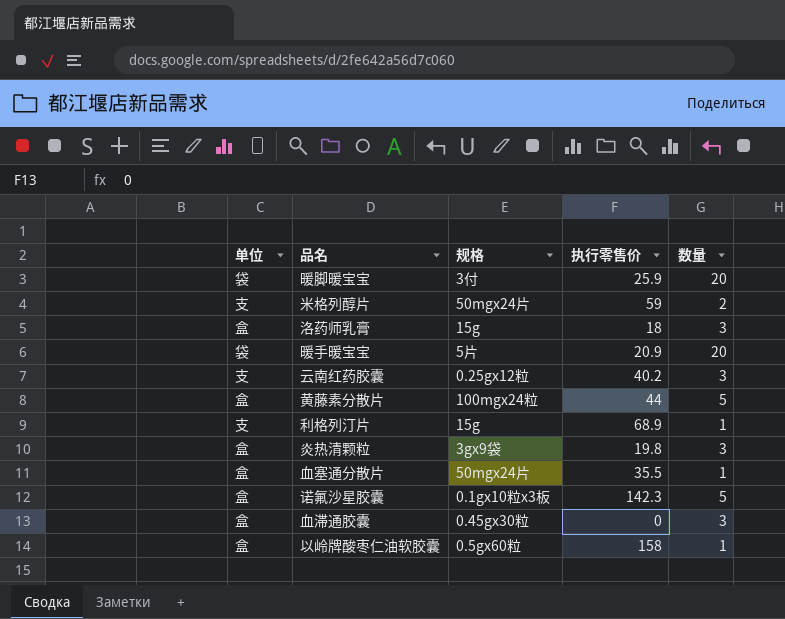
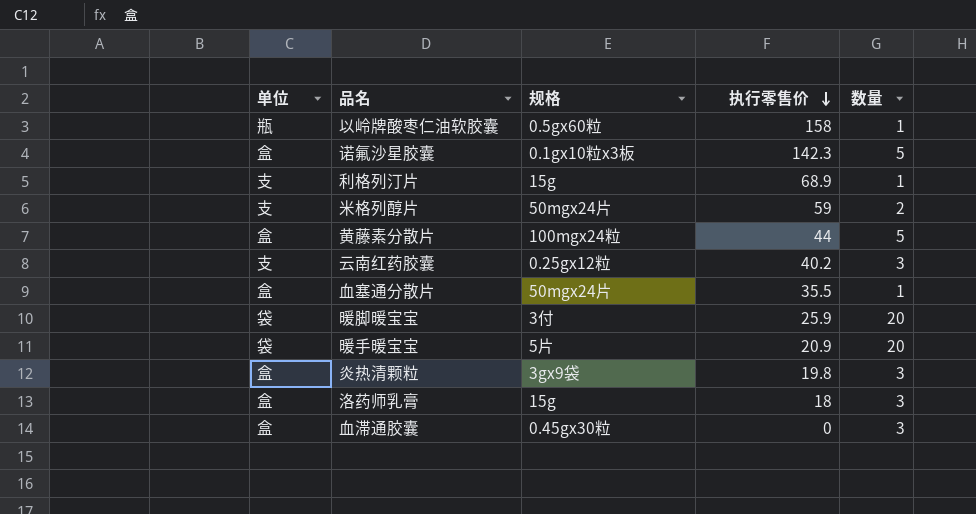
row order: none -> 执行零售价 descending
以岭牌酸枣仁油软胶囊 | 单位: 盒 -> 瓶

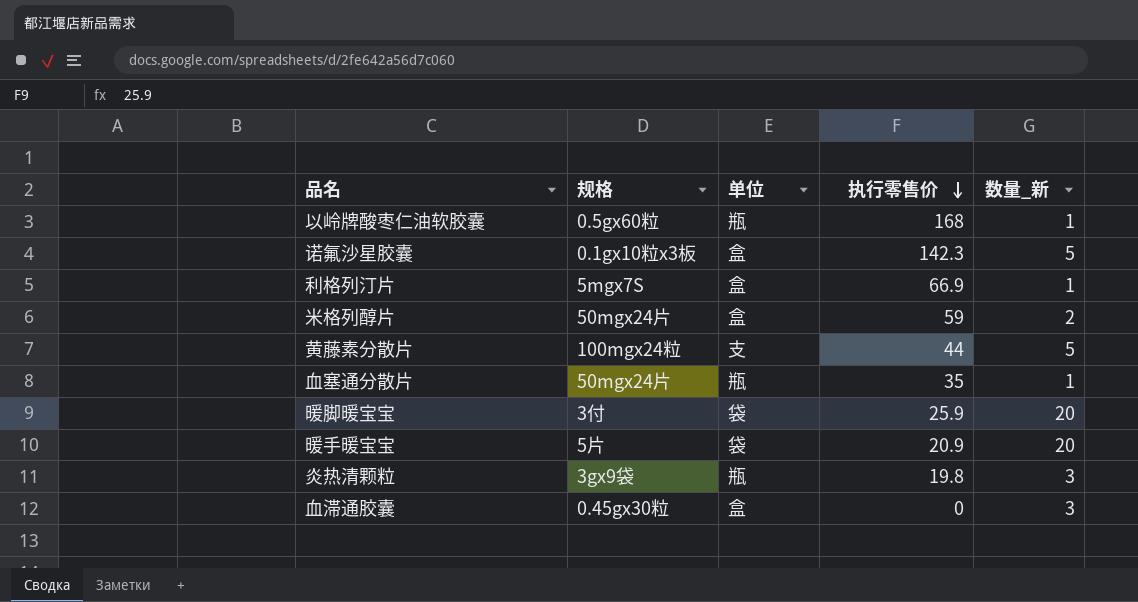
column 单位 | position: 1 -> 3
column name: 数量 -> 数量_新
row 云南红药胶囊: 支 | 0.25gx12粒 | 40.2 | 3 -> none
row 洛药师乳膏: 盒 | 15g | 18 | 3 -> none
以岭牌酸枣仁油软胶囊 | 执行零售价: 158 -> 168
利格列汀片 | 规格: 15g -> 5mgx7S
利格列汀片 | 单位: 支 -> 盒
利格列汀片 | 执行零售价: 68.9 -> 66.9
米格列醇片 | 单位: 支 -> 盒
黄藤素分散片 | 单位: 盒 -> 支
血塞通分散片 | 单位: 盒 -> 瓶
血塞通分散片 | 执行零售价: 35.5 -> 35
炎热清颗粒 | 单位: 盒 -> 瓶

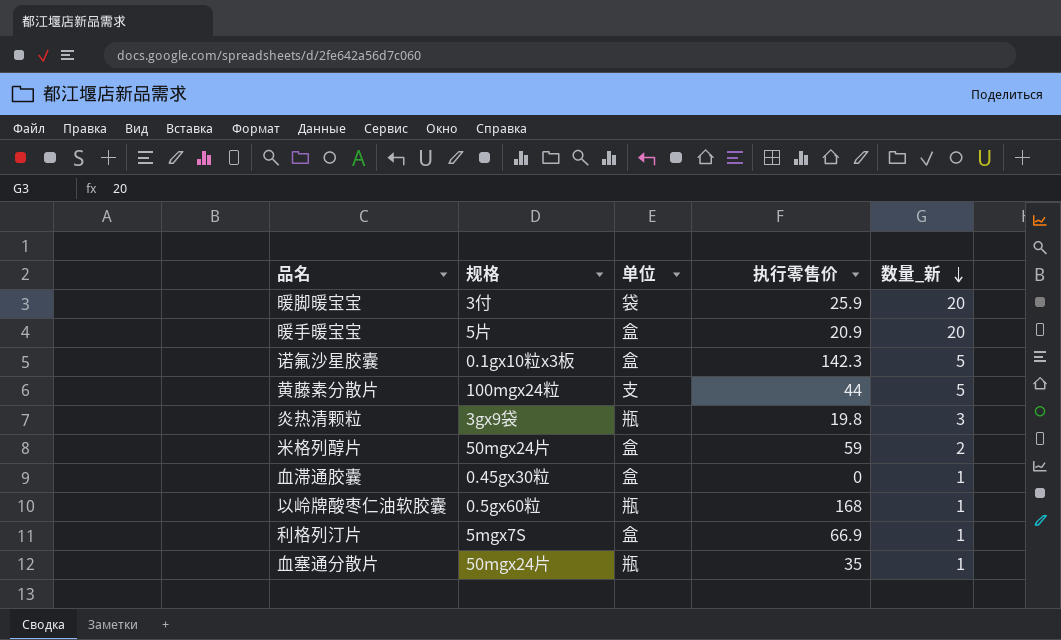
row order: 执行零售价 descending -> 数量_新 descending
暖手暖宝宝 | 单位: 袋 -> 盒
血滞通胶囊 | 数量_新: 3 -> 1

